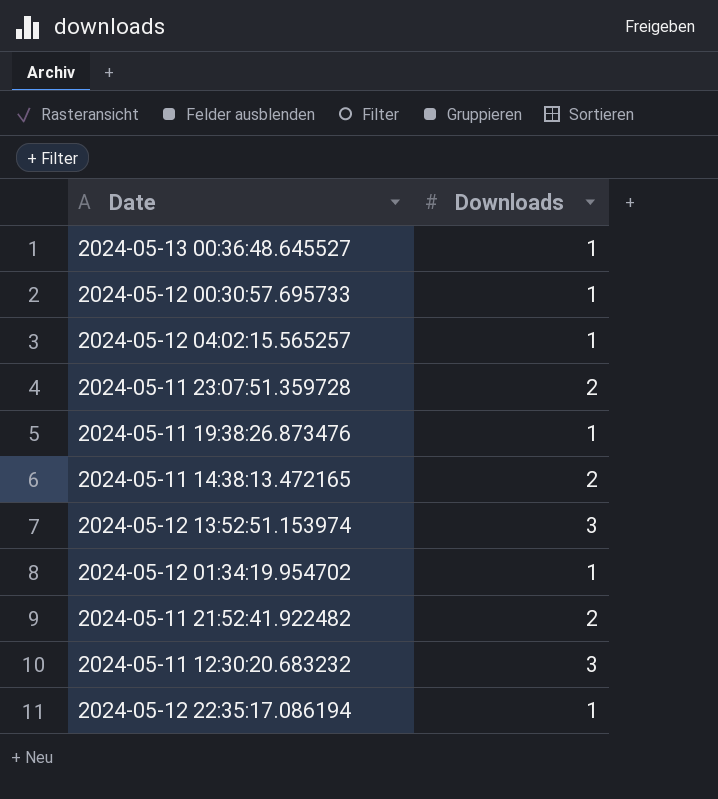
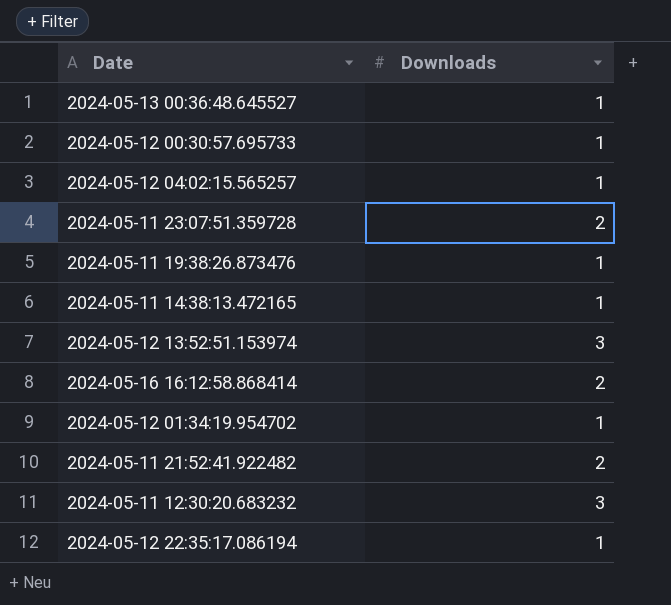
2024-05-11 14:38:13.472165 | Downloads: 2 -> 1
row 2024-05-16 16:12:58.868414: none -> 2

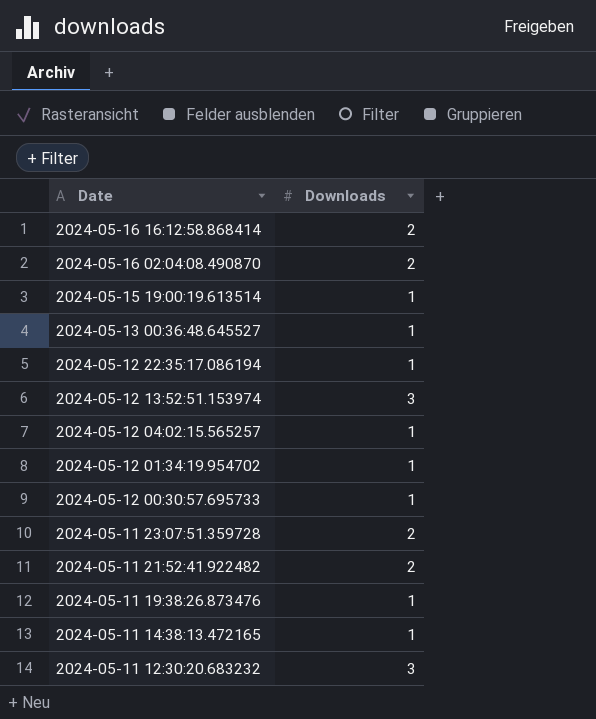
row order: none -> Date descending
row 2024-05-16 02:04:08.490870: none -> 2
row 2024-05-15 19:00:19.613514: none -> 1

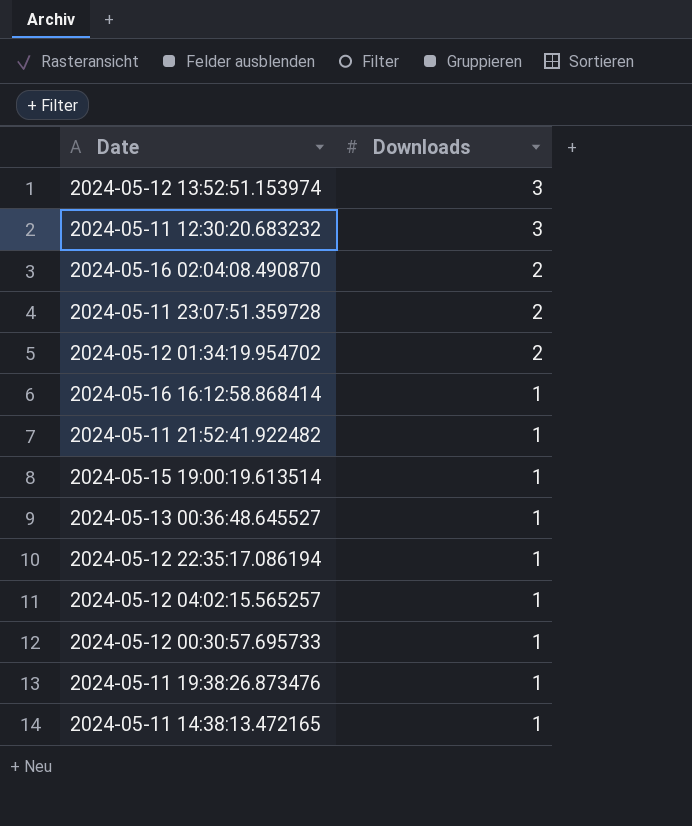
row order: Date descending -> Downloads descending
2024-05-12 01:34:19.954702 | Downloads: 1 -> 2
2024-05-16 16:12:58.868414 | Downloads: 2 -> 1
2024-05-11 21:52:41.922482 | Downloads: 2 -> 1

